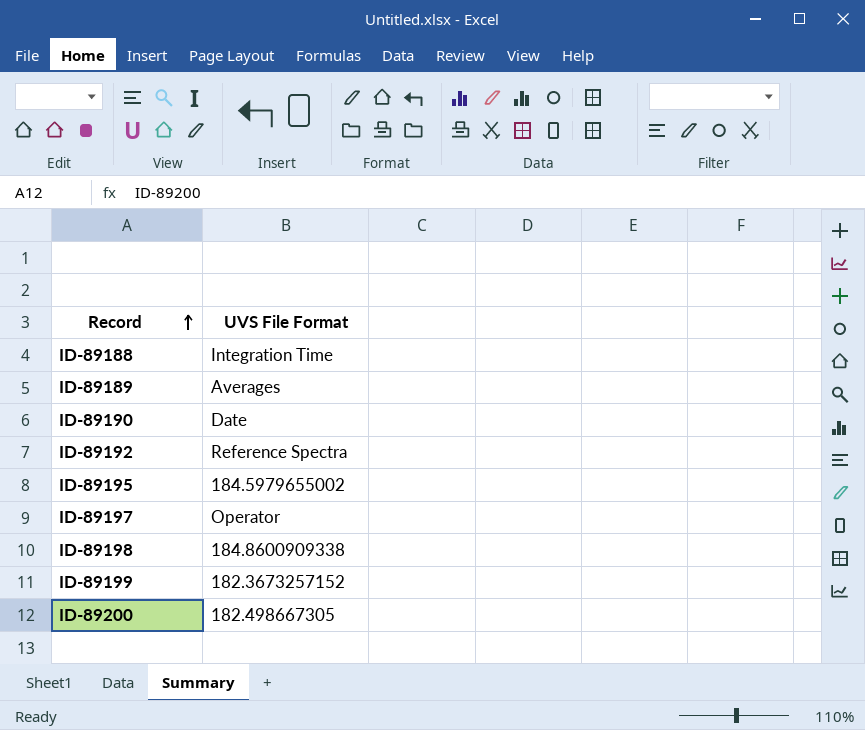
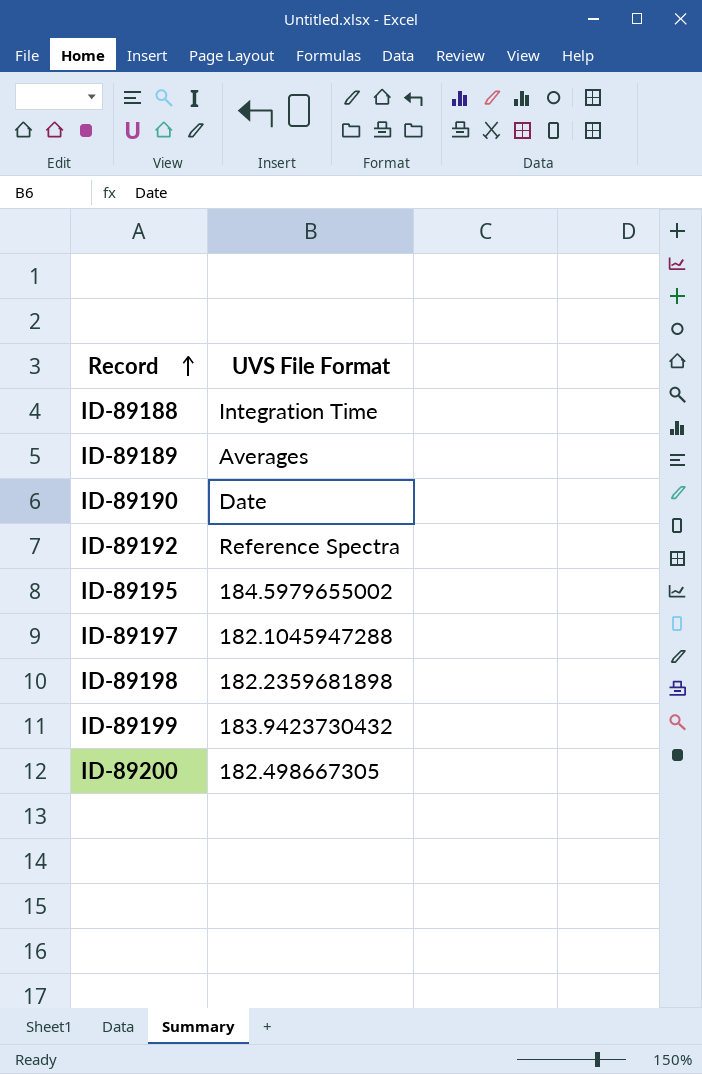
ID-89197 | UVS File Format: Operator -> 182.1045947288
ID-89198 | UVS File Format: 184.8600909338 -> 182.2359681898
ID-89199 | UVS File Format: 182.3673257152 -> 183.9423730432

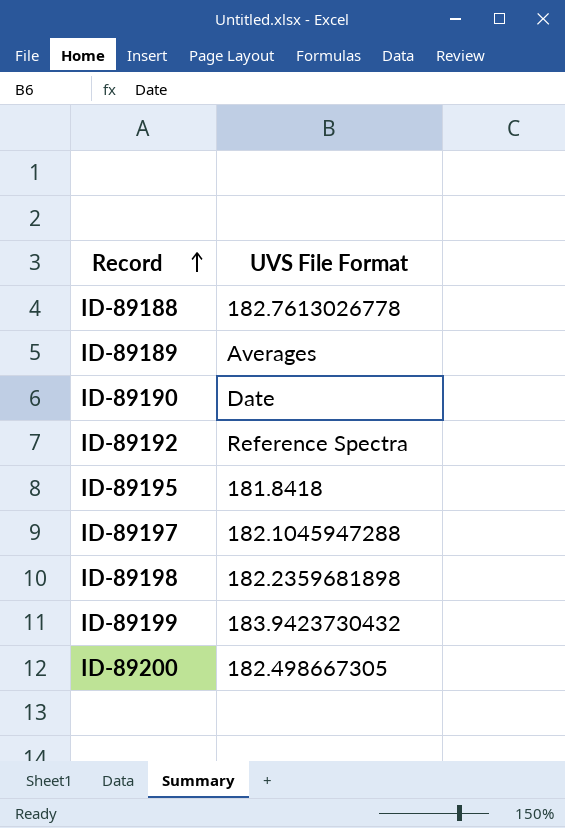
ID-89188 | UVS File Format: Integration Time -> 182.7613026778
ID-89195 | UVS File Format: 184.5979655002 -> 181.8418

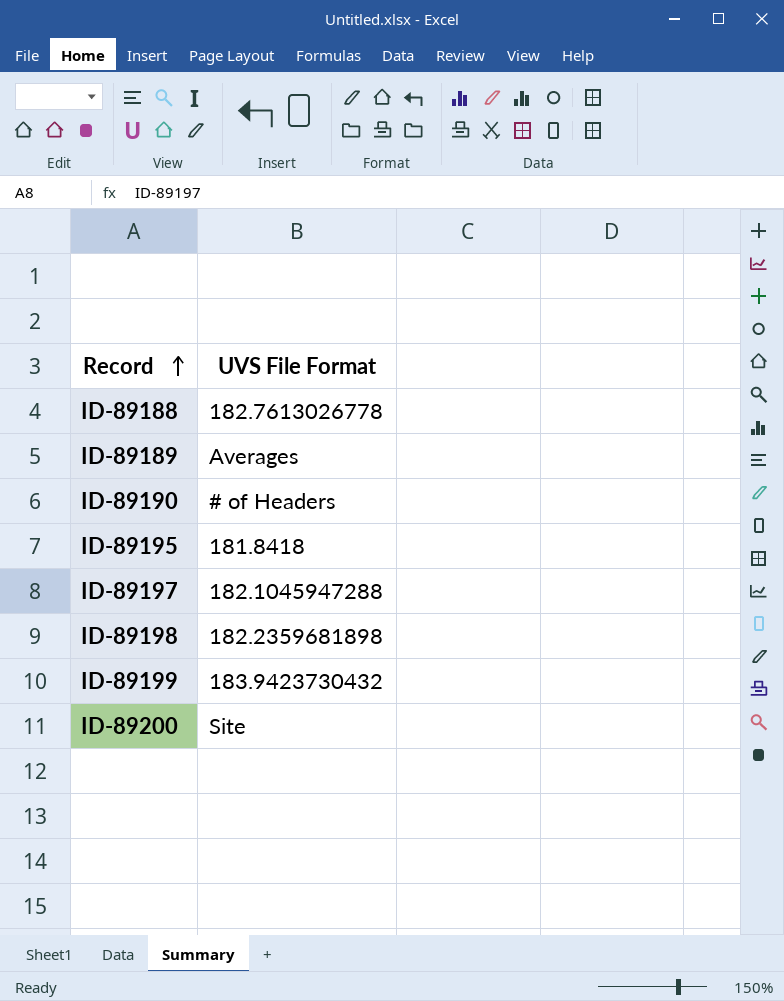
row ID-89192: Reference Spectra -> none
ID-89190 | UVS File Format: Date -> # of Headers
ID-89200 | UVS File Format: 182.498667305 -> Site

